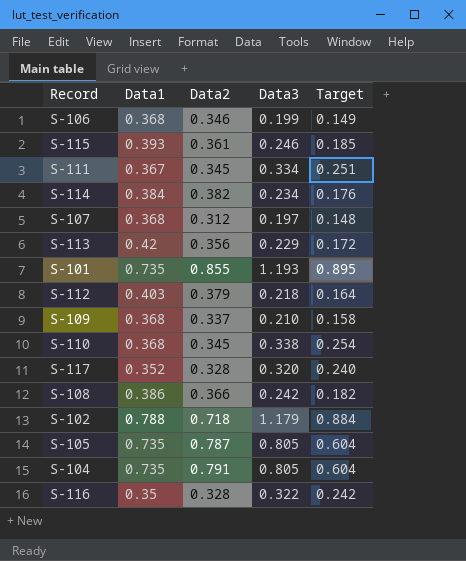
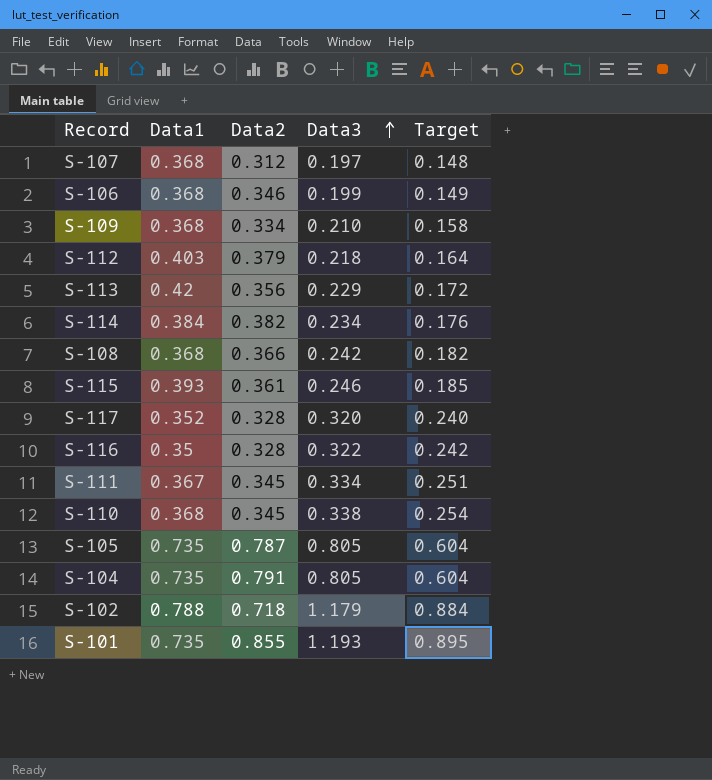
row order: none -> Data3 ascending
S-109 | Data2: 0.337 -> 0.334
S-108 | Data1: 0.386 -> 0.368

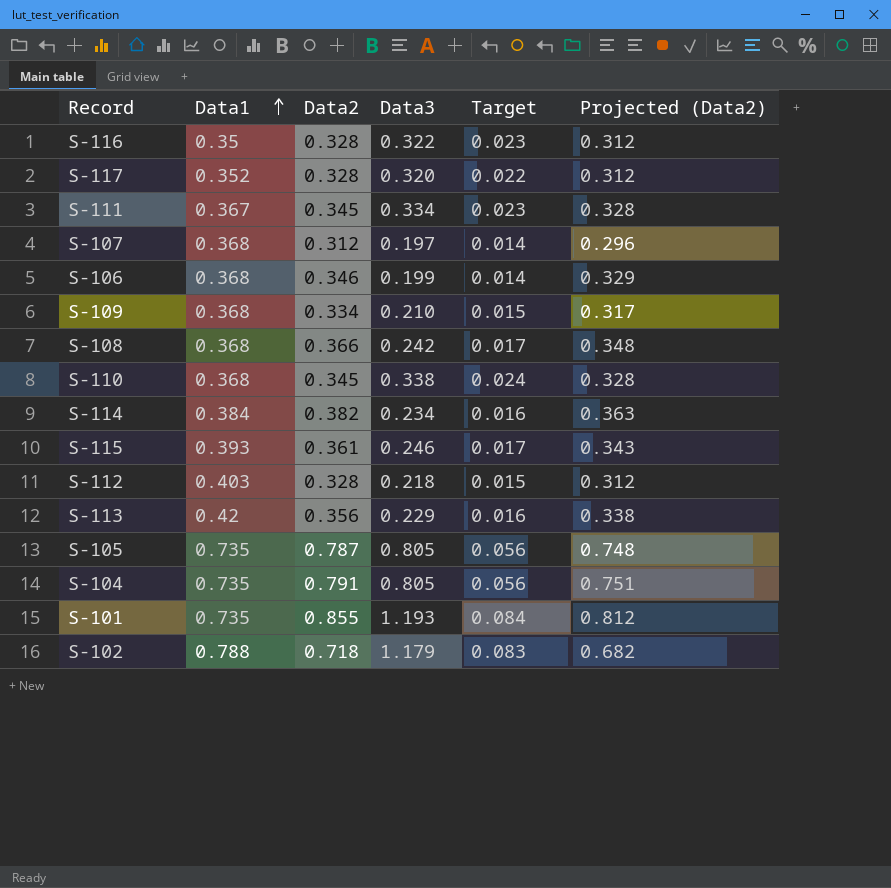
row order: Data3 ascending -> Data1 ascending
column Target | formula: [Data3] * 0.75 -> [Data3] * 0.07
column Projected (Data2) | formula: none -> [Data2] * 0.95
S-112 | Data2: 0.379 -> 0.328

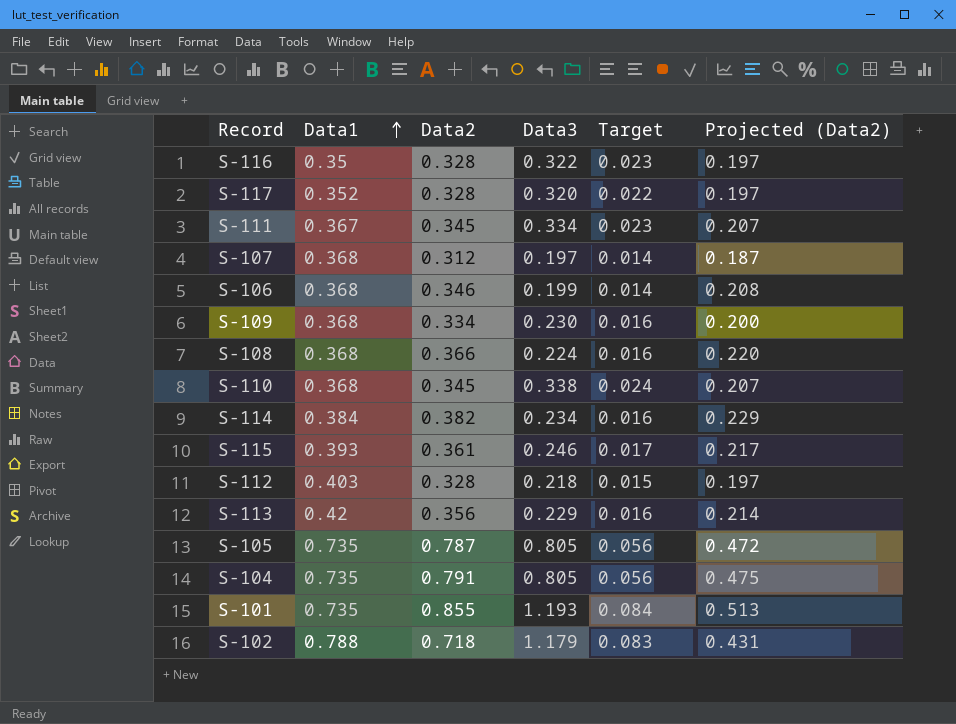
column Projected (Data2) | formula: [Data2] * 0.95 -> [Data2] * 0.6
S-109 | Data3: 0.210 -> 0.230
S-109 | Target: 0.015 -> 0.016
S-108 | Data3: 0.242 -> 0.224
S-108 | Target: 0.017 -> 0.016

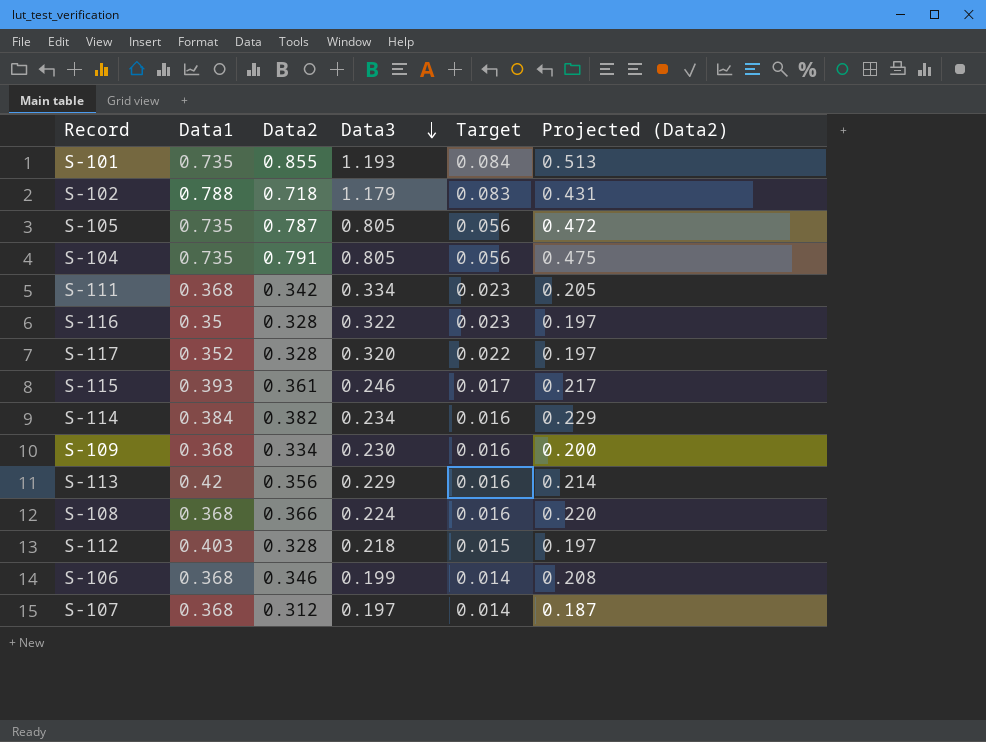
row order: Data1 ascending -> Data3 descending
row S-110: 0.368 | 0.345 | 0.338 | 0.024 | 0.207 -> none
S-111 | Data1: 0.367 -> 0.368
S-111 | Data2: 0.345 -> 0.342
S-111 | Projected (Data2): 0.207 -> 0.205

